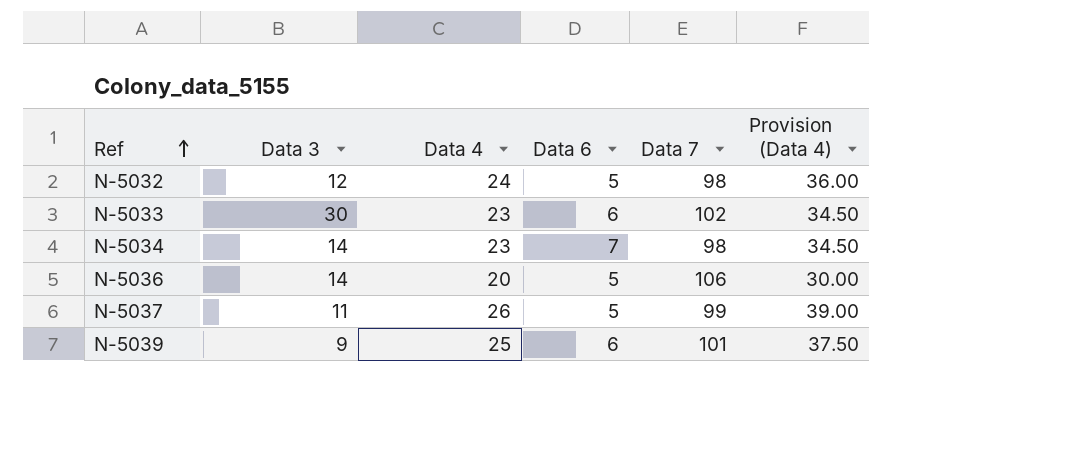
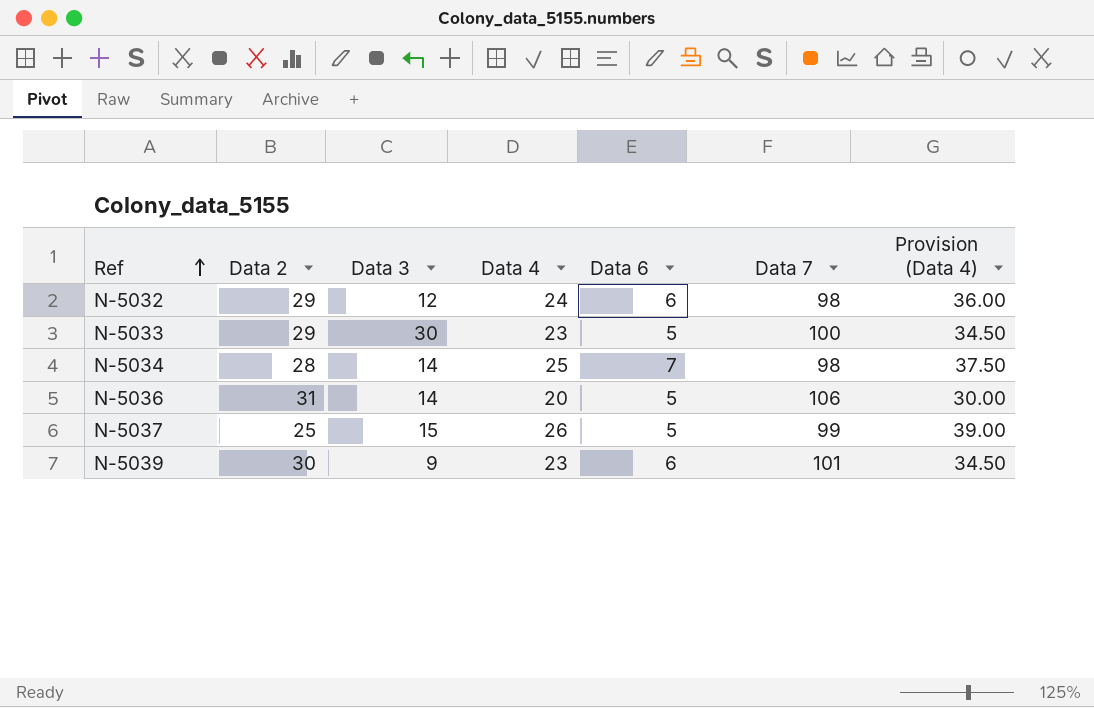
column Data 2 | position: none -> 2
N-5032 | Data 6: 5 -> 6
N-5033 | Data 6: 6 -> 5
N-5033 | Data 7: 102 -> 100
N-5034 | Data 4: 23 -> 25
N-5034 | Provision (Data 4): 34.50 -> 37.50
N-5037 | Data 3: 11 -> 15
N-5039 | Data 4: 25 -> 23
N-5039 | Provision (Data 4): 37.50 -> 34.50

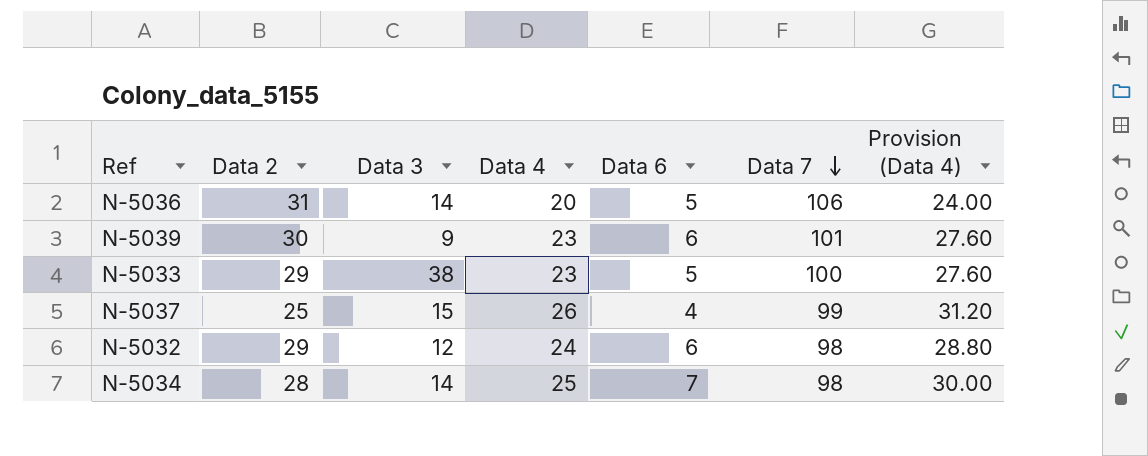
row order: Ref ascending -> Data 7 descending
column Provision (Data 4) | formula: [Data 4] * 1.5 -> [Data 4] * 1.2
N-5033 | Data 3: 30 -> 38
N-5037 | Data 6: 5 -> 4

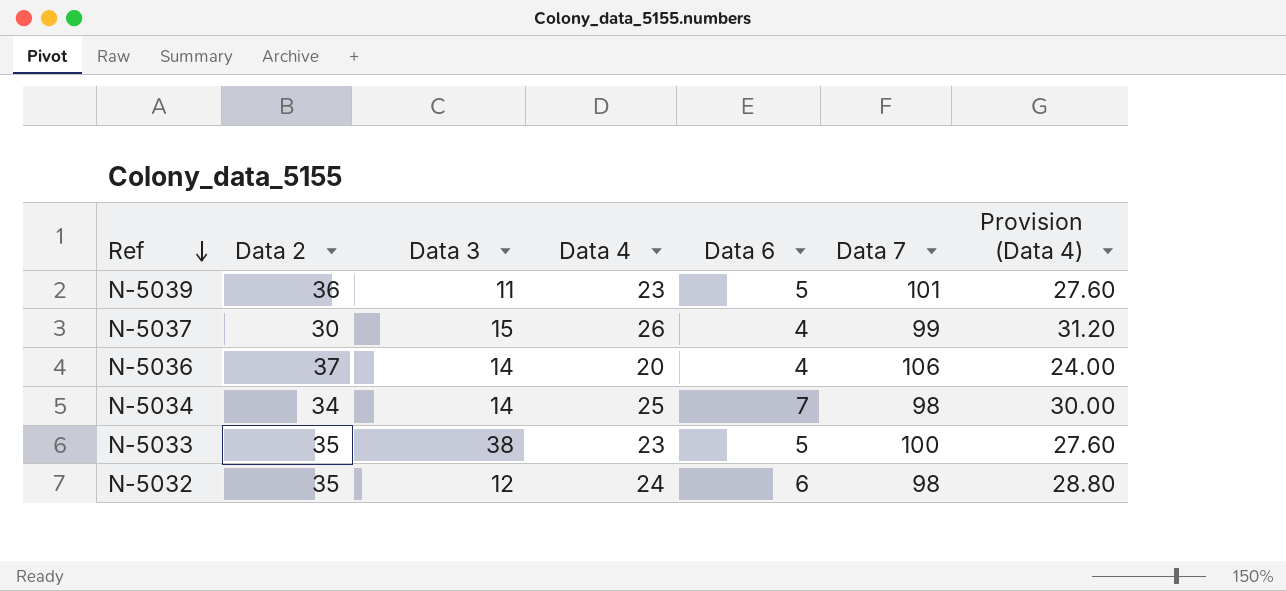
row order: Data 7 descending -> Ref descending
N-5039 | Data 2: 30 -> 36
N-5039 | Data 3: 9 -> 11
N-5039 | Data 6: 6 -> 5
N-5037 | Data 2: 25 -> 30
N-5036 | Data 2: 31 -> 37
N-5036 | Data 6: 5 -> 4
N-5034 | Data 2: 28 -> 34
N-5033 | Data 2: 29 -> 35
N-5032 | Data 2: 29 -> 35

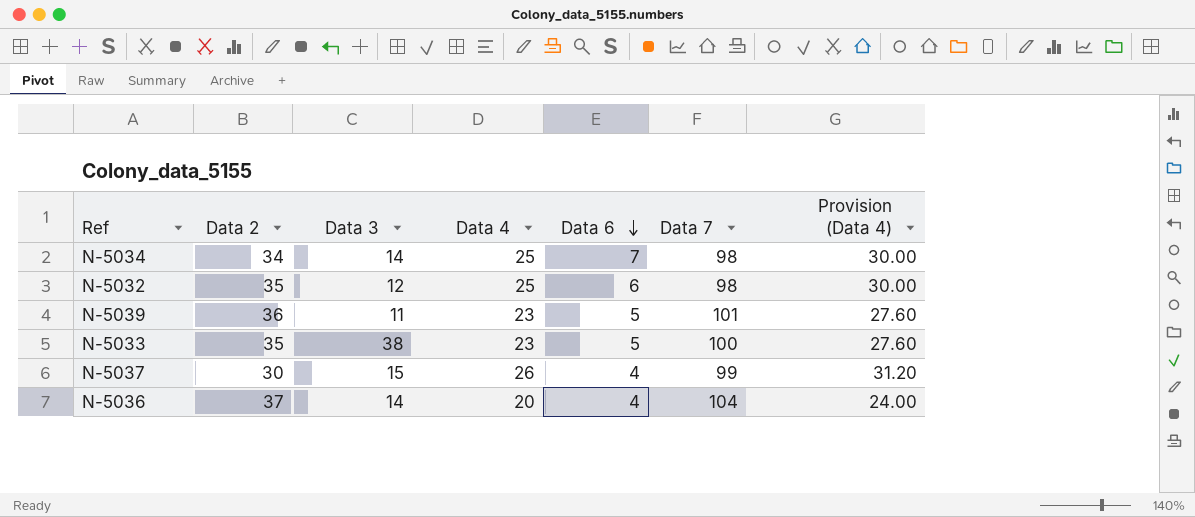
row order: Ref descending -> Data 6 descending
N-5032 | Data 4: 24 -> 25
N-5032 | Provision (Data 4): 28.80 -> 30.00
N-5036 | Data 7: 106 -> 104

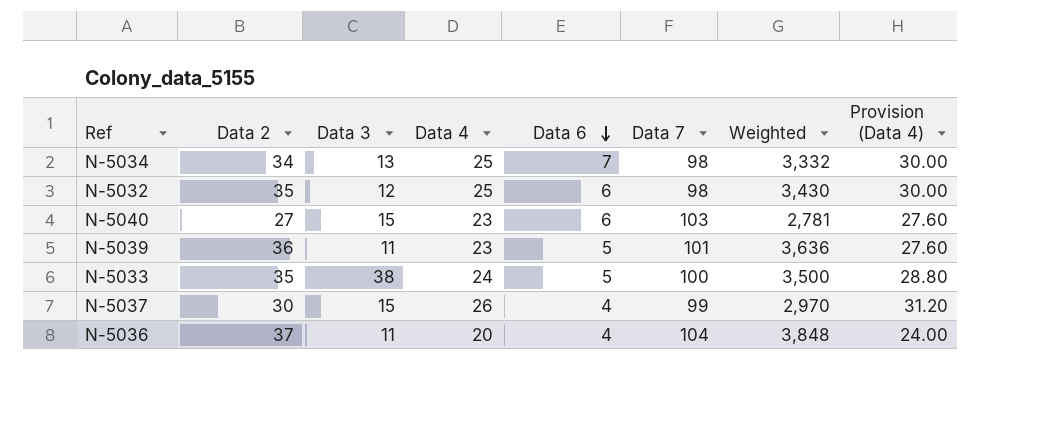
column Weighted | formula: none -> [Data 2] * [Data 7]
N-5034 | Data 3: 14 -> 13
row N-5040: none -> 27 | 15 | 23 | 6 | 103 | 2,781 | 27.60
N-5033 | Data 4: 23 -> 24
N-5033 | Provision (Data 4): 27.60 -> 28.80
N-5036 | Data 3: 14 -> 11

